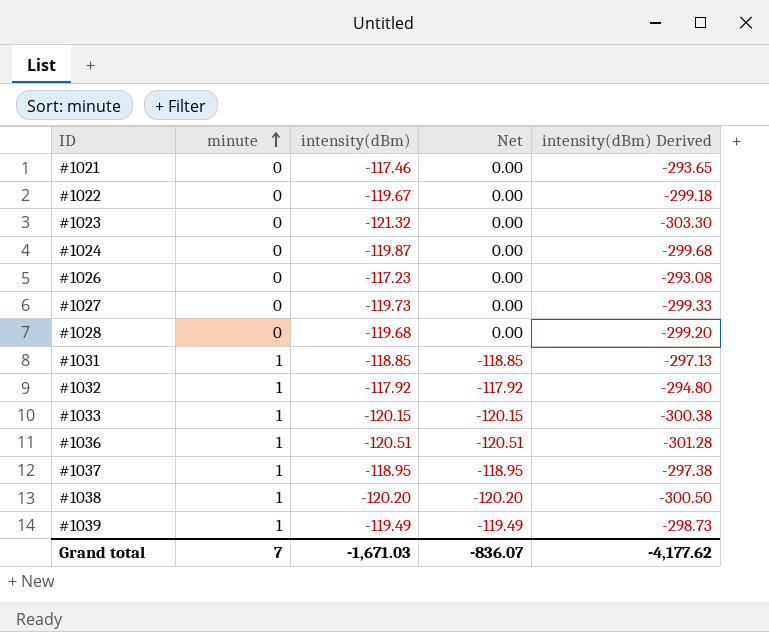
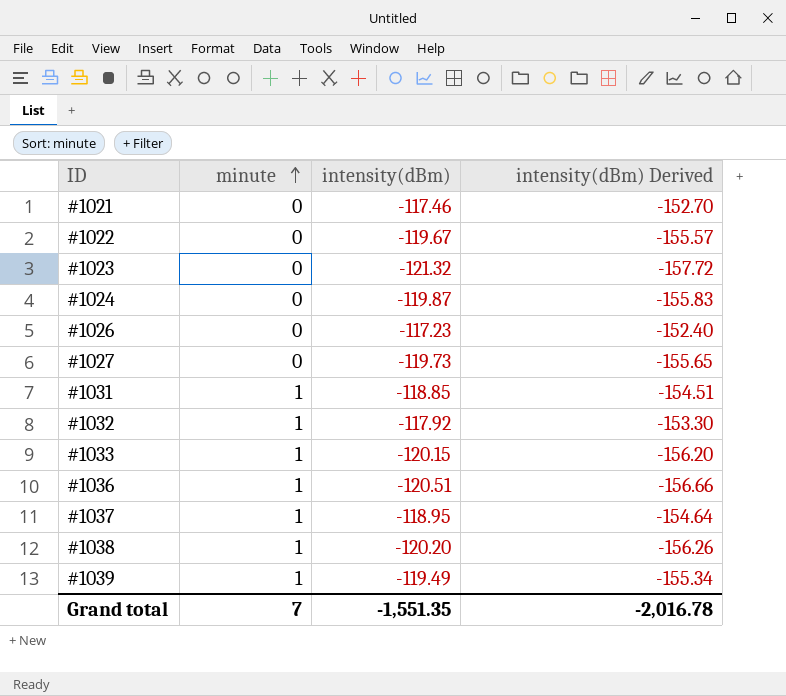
column Net | formula: [minute] * [intensity(dBm)] -> none
column intensity(dBm) Derived | formula: [intensity(dBm)] * 2.5 -> [intensity(dBm)] * 1.3
row #1028: 0 | -119.68 | 0.00 | -299.20 -> none
Grand total | intensity(dBm): -1,671.03 -> -1,551.35
Grand total | intensity(dBm) Derived: -4,177.62 -> -2,016.78

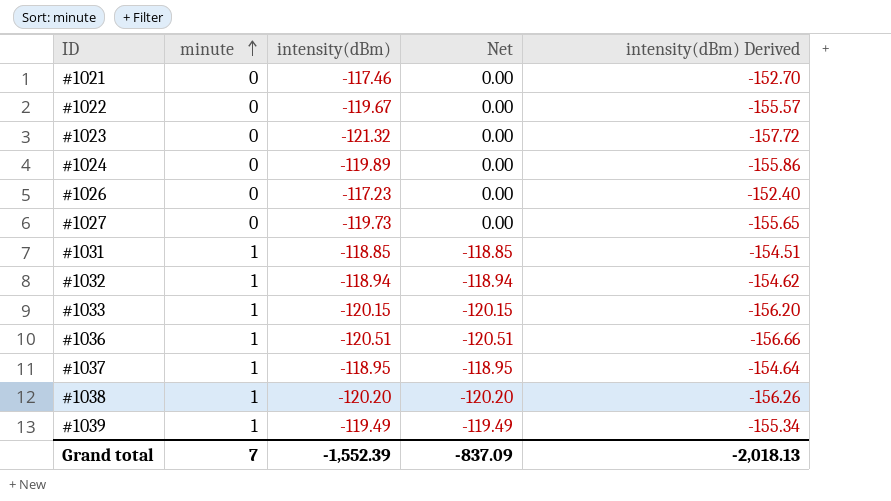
column Net | formula: none -> [minute] * [intensity(dBm)]
#1024 | intensity(dBm): -119.87 -> -119.89
#1024 | intensity(dBm) Derived: -155.83 -> -155.86
#1032 | intensity(dBm): -117.92 -> -118.94
#1032 | intensity(dBm) Derived: -153.30 -> -154.62
Grand total | intensity(dBm): -1,551.35 -> -1,552.39
Grand total | intensity(dBm) Derived: -2,016.78 -> -2,018.13

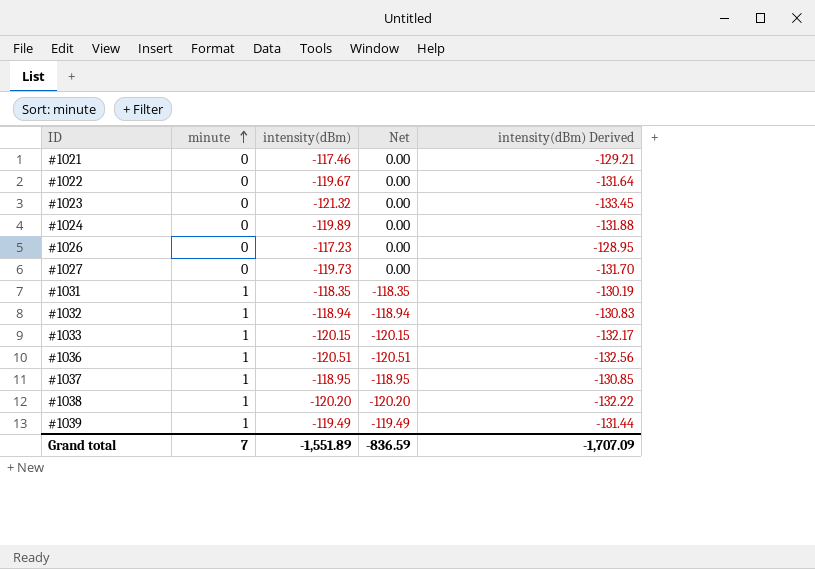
column intensity(dBm) Derived | formula: [intensity(dBm)] * 1.3 -> [intensity(dBm)] * 1.1
#1031 | intensity(dBm): -118.85 -> -118.35
#1031 | Net: -118.85 -> -118.35
Grand total | intensity(dBm): -1,552.39 -> -1,551.89
Grand total | Net: -837.09 -> -836.59
Grand total | intensity(dBm) Derived: -2,018.13 -> -1,707.09

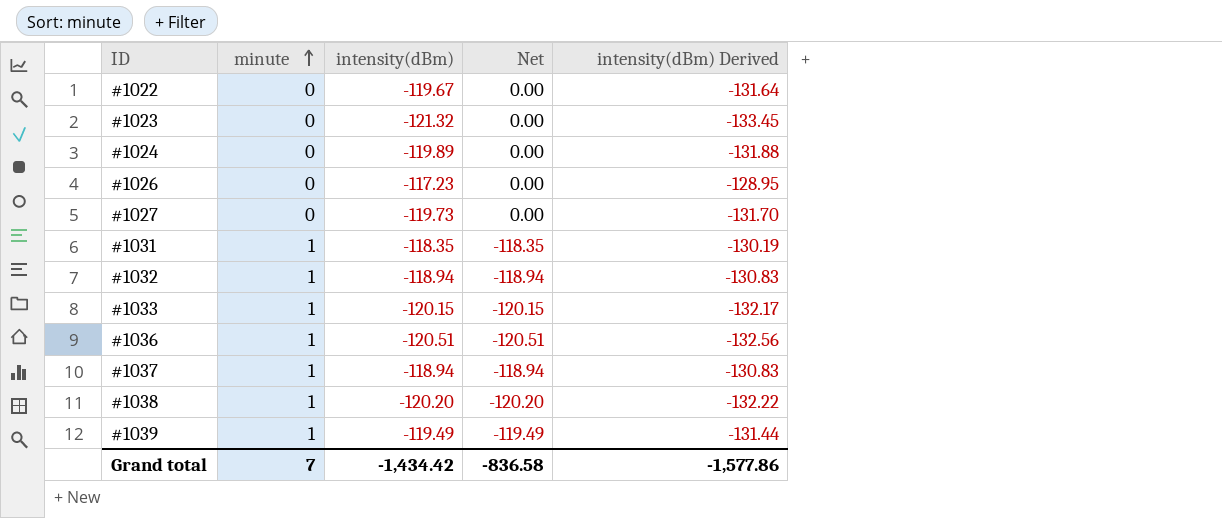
row #1021: 0 | -117.46 | 0.00 | -129.21 -> none
#1037 | intensity(dBm): -118.95 -> -118.94
#1037 | Net: -118.95 -> -118.94
#1037 | intensity(dBm) Derived: -130.85 -> -130.83
Grand total | intensity(dBm): -1,551.89 -> -1,434.42
Grand total | Net: -836.59 -> -836.58
Grand total | intensity(dBm) Derived: -1,707.09 -> -1,577.86

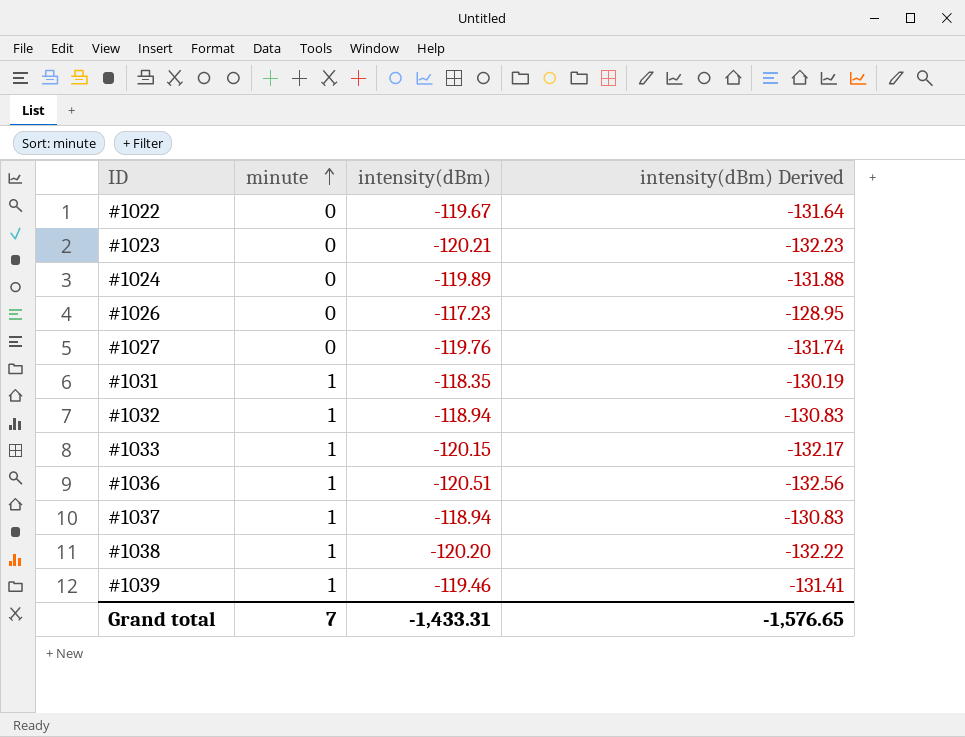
column Net | formula: [minute] * [intensity(dBm)] -> none
#1023 | intensity(dBm): -121.32 -> -120.21
#1023 | intensity(dBm) Derived: -133.45 -> -132.23
#1027 | intensity(dBm): -119.73 -> -119.76
#1027 | intensity(dBm) Derived: -131.70 -> -131.74
#1039 | intensity(dBm): -119.49 -> -119.46
#1039 | intensity(dBm) Derived: -131.44 -> -131.41
Grand total | intensity(dBm): -1,434.42 -> -1,433.31
Grand total | intensity(dBm) Derived: -1,577.86 -> -1,576.65

